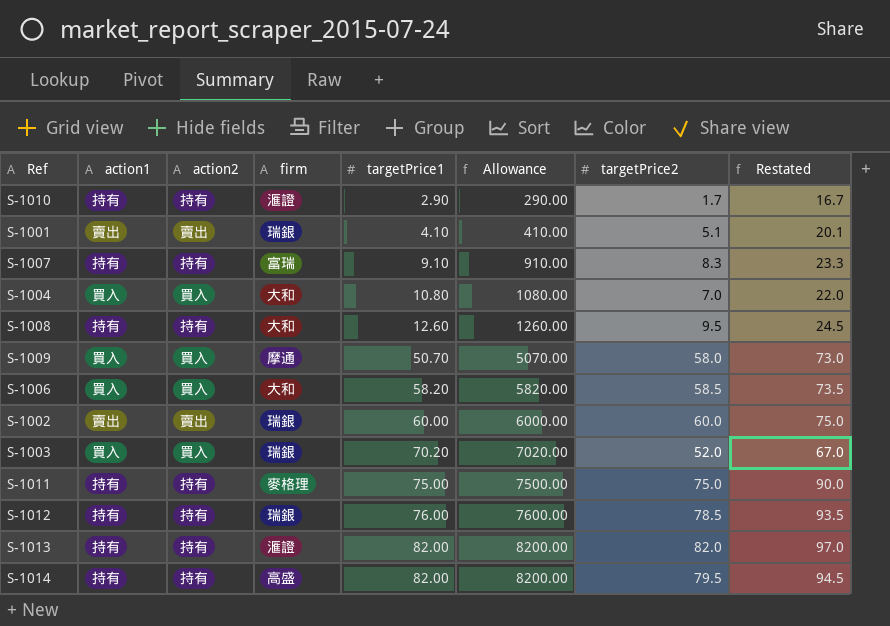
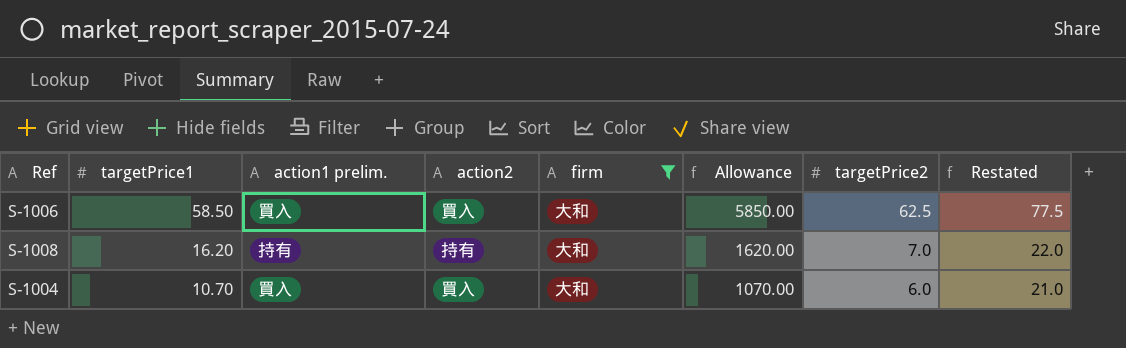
filter: none -> firm = 大和
row order: targetPrice1 ascending -> targetPrice1 descending
column targetPrice1 | position: 5 -> 2
column name: action1 -> action1 prelim.
S-1006 | targetPrice1: 58.20 -> 58.50
S-1006 | Allowance: 5820.00 -> 5850.00
S-1006 | targetPrice2: 58.5 -> 62.5
S-1006 | Restated: 73.5 -> 77.5
S-1008 | targetPrice1: 12.60 -> 16.20
S-1008 | Allowance: 1260.00 -> 1620.00
S-1008 | targetPrice2: 9.5 -> 7.0
S-1008 | Restated: 24.5 -> 22.0
S-1004 | targetPrice1: 10.80 -> 10.70
S-1004 | Allowance: 1080.00 -> 1070.00
S-1004 | targetPrice2: 7.0 -> 6.0
S-1004 | Restated: 22.0 -> 21.0

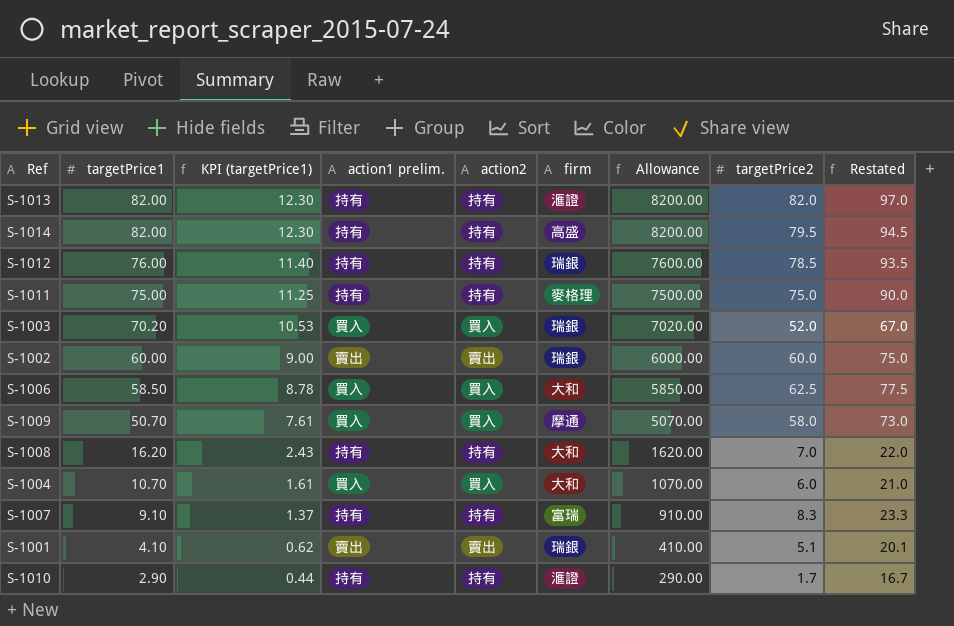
filter: firm = 大和 -> none
column KPI (targetPrice1) | formula: none -> [targetPrice1] * 0.15

